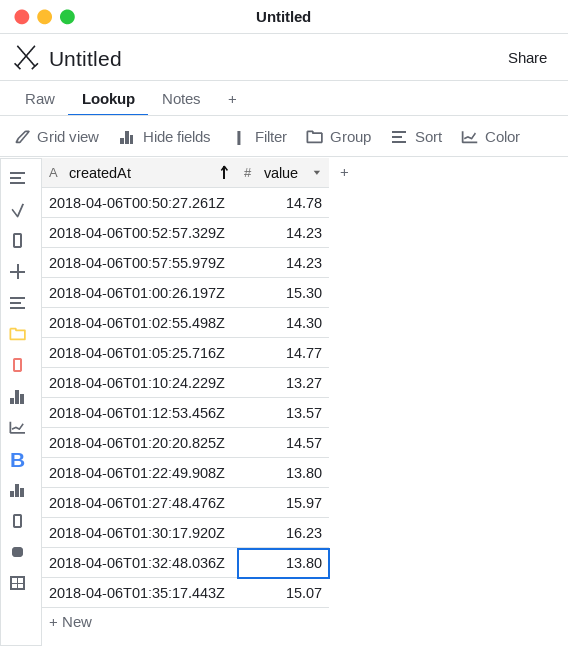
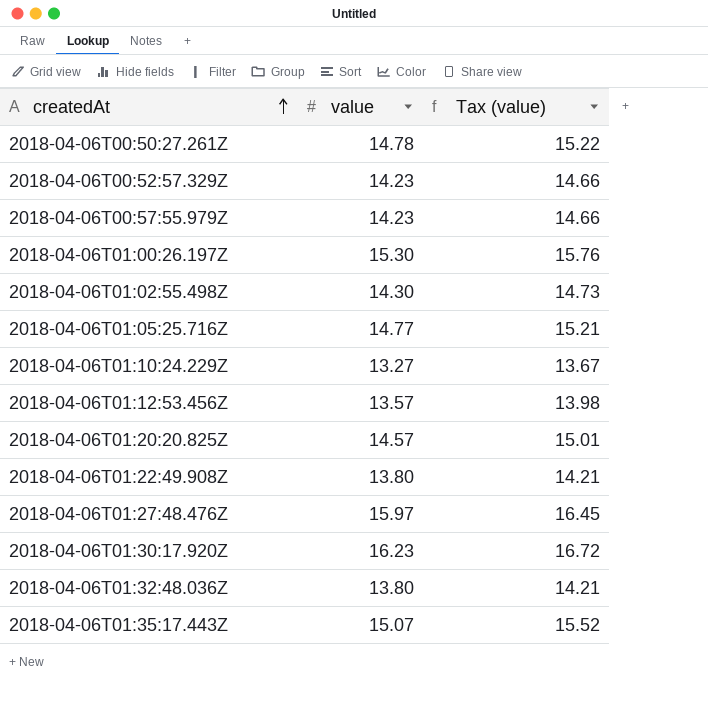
column Tax (value) | formula: none -> [value] * 1.03

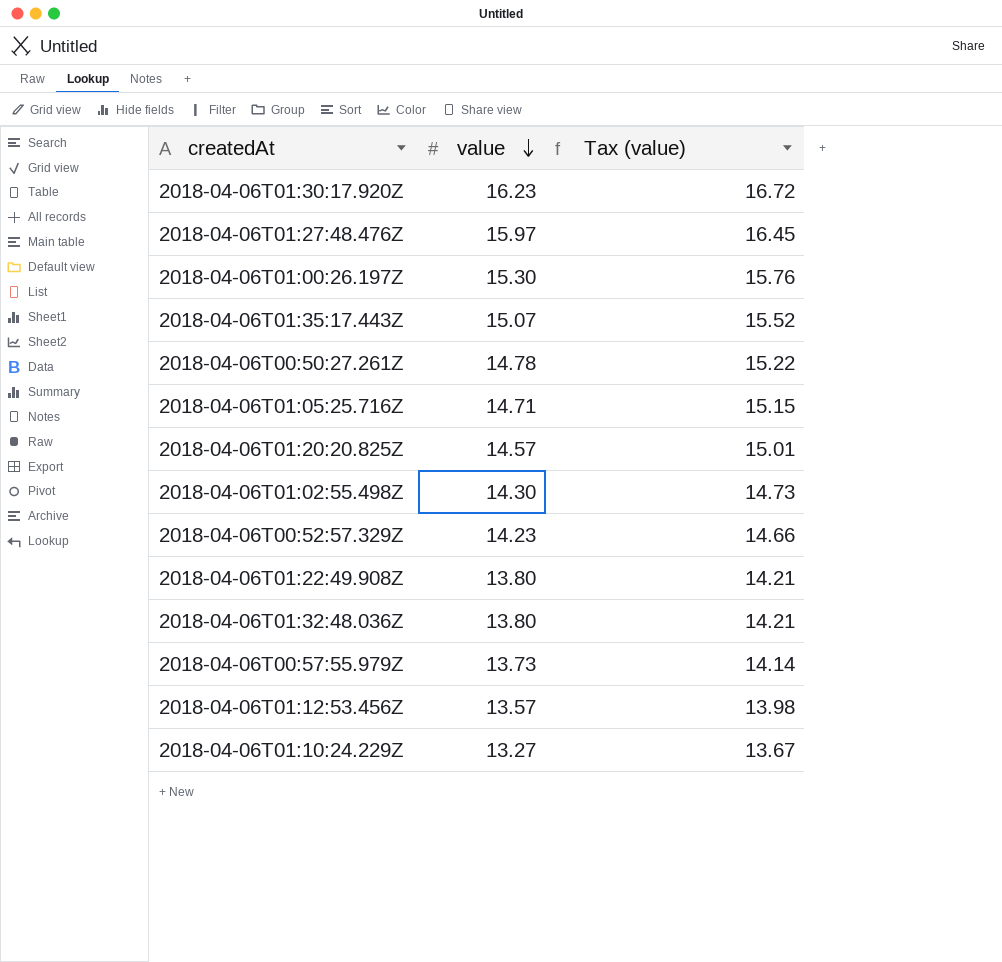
row order: createdAt ascending -> value descending
2018-04-06T01:05:25.716Z | value: 14.77 -> 14.71
2018-04-06T01:05:25.716Z | Tax (value): 15.21 -> 15.15
2018-04-06T00:57:55.979Z | value: 14.23 -> 13.73
2018-04-06T00:57:55.979Z | Tax (value): 14.66 -> 14.14

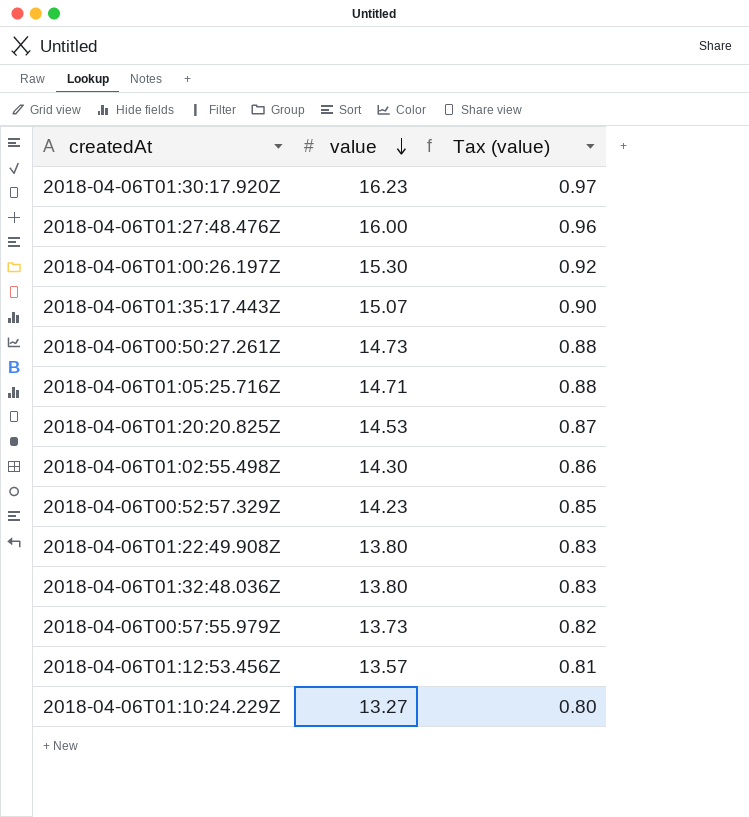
column Tax (value) | formula: [value] * 1.03 -> [value] * 0.06
2018-04-06T01:27:48.476Z | value: 15.97 -> 16.00
2018-04-06T00:50:27.261Z | value: 14.78 -> 14.73
2018-04-06T01:20:20.825Z | value: 14.57 -> 14.53

